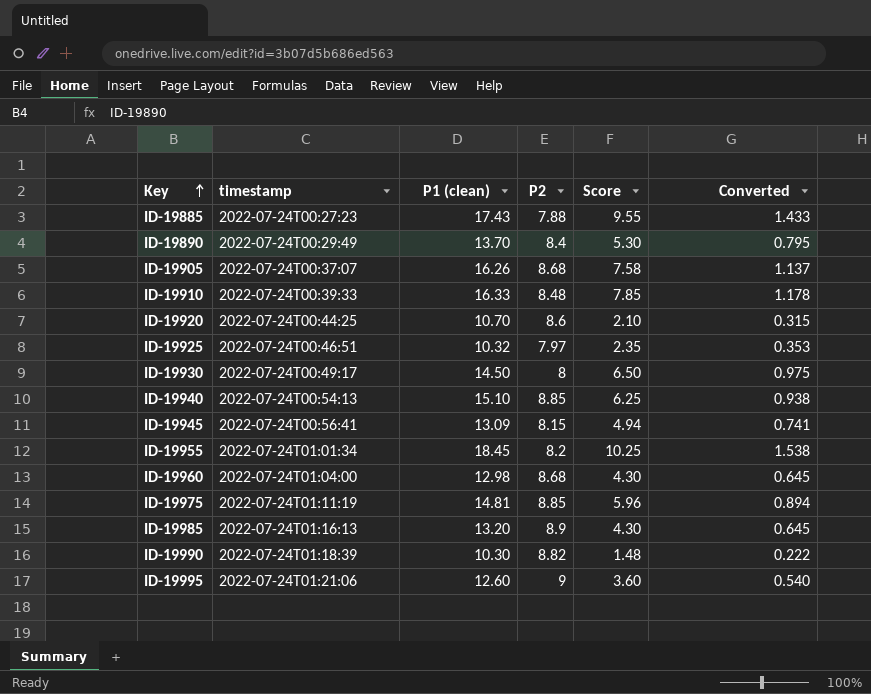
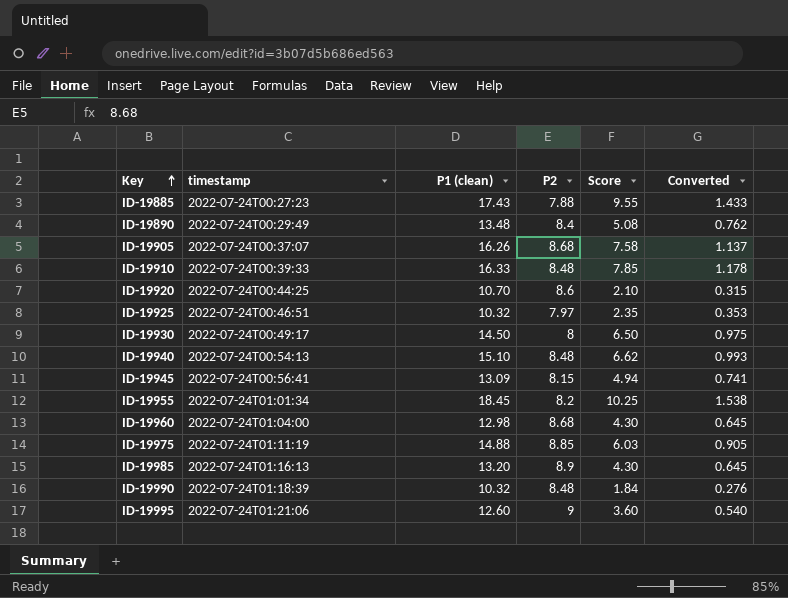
ID-19890 | P1 (clean): 13.70 -> 13.48
ID-19890 | Score: 5.30 -> 5.08
ID-19890 | Converted: 0.795 -> 0.762
ID-19940 | P2: 8.85 -> 8.48
ID-19940 | Score: 6.25 -> 6.62
ID-19940 | Converted: 0.938 -> 0.993
ID-19975 | P1 (clean): 14.81 -> 14.88
ID-19975 | Score: 5.96 -> 6.03
ID-19975 | Converted: 0.894 -> 0.905
ID-19990 | P1 (clean): 10.30 -> 10.32
ID-19990 | P2: 8.82 -> 8.48
ID-19990 | Score: 1.48 -> 1.84
ID-19990 | Converted: 0.222 -> 0.276

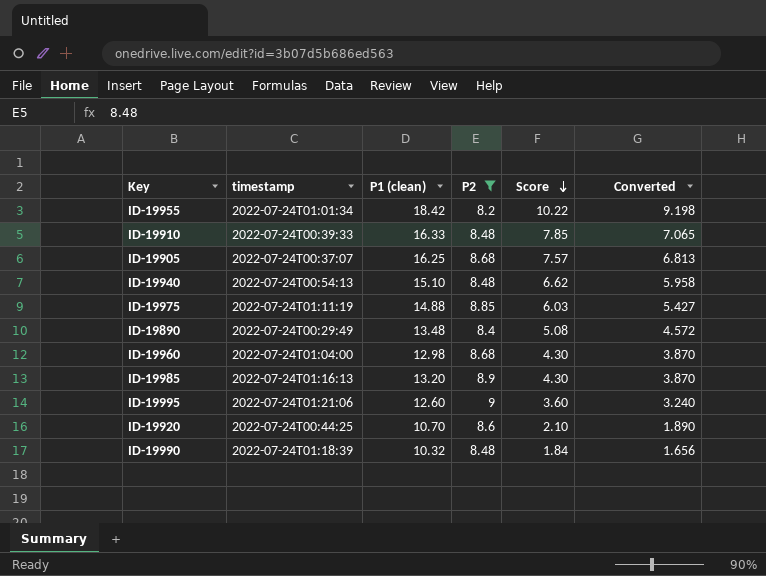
filter: none -> P2 >= 8.2
row order: Key ascending -> Score descending
column Converted | formula: [Score] * 0.15 -> [Score] * 0.9
ID-19955 | P1 (clean): 18.45 -> 18.42
ID-19955 | Score: 10.25 -> 10.22
ID-19905 | P1 (clean): 16.26 -> 16.25
ID-19905 | Score: 7.58 -> 7.57

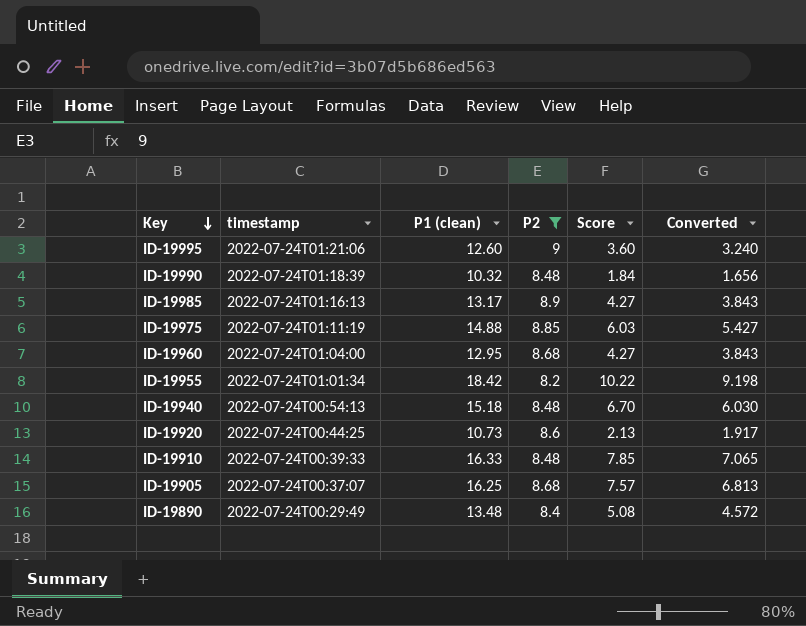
row order: Score descending -> Key descending
ID-19985 | P1 (clean): 13.20 -> 13.17
ID-19985 | Score: 4.30 -> 4.27
ID-19985 | Converted: 3.870 -> 3.843
ID-19960 | P1 (clean): 12.98 -> 12.95
ID-19960 | Score: 4.30 -> 4.27
ID-19960 | Converted: 3.870 -> 3.843
ID-19940 | P1 (clean): 15.10 -> 15.18
ID-19940 | Score: 6.62 -> 6.70
ID-19940 | Converted: 5.958 -> 6.030
ID-19920 | P1 (clean): 10.70 -> 10.73
ID-19920 | Score: 2.10 -> 2.13
ID-19920 | Converted: 1.890 -> 1.917

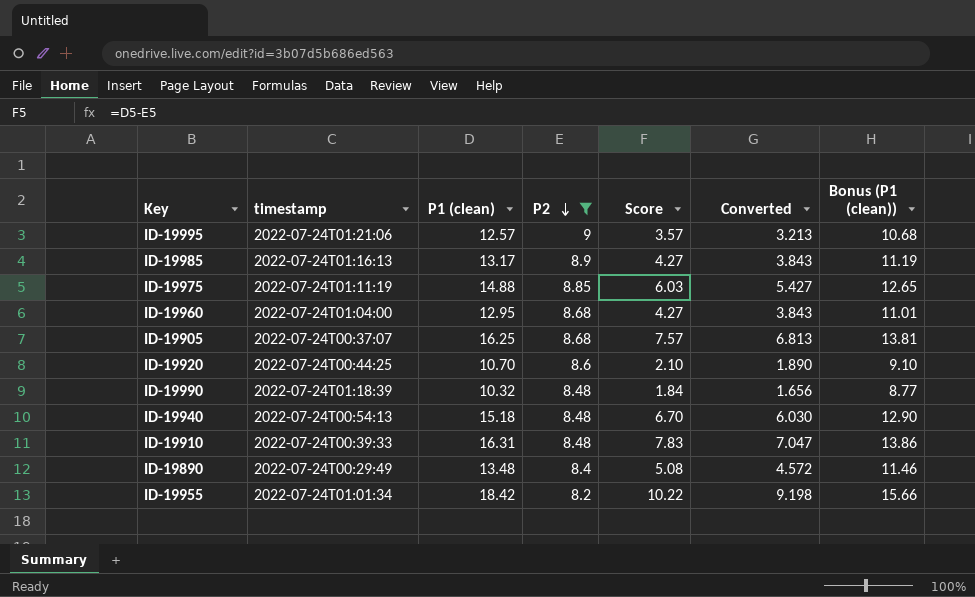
row order: Key descending -> P2 descending
column Bonus (P1 (clean)) | formula: none -> [P1 (clean)] * 0.85
ID-19995 | P1 (clean): 12.60 -> 12.57
ID-19995 | Score: 3.60 -> 3.57
ID-19995 | Converted: 3.240 -> 3.213
ID-19920 | P1 (clean): 10.73 -> 10.70
ID-19920 | Score: 2.13 -> 2.10
ID-19920 | Converted: 1.917 -> 1.890
ID-19910 | P1 (clean): 16.33 -> 16.31
ID-19910 | Score: 7.85 -> 7.83
ID-19910 | Converted: 7.065 -> 7.047

